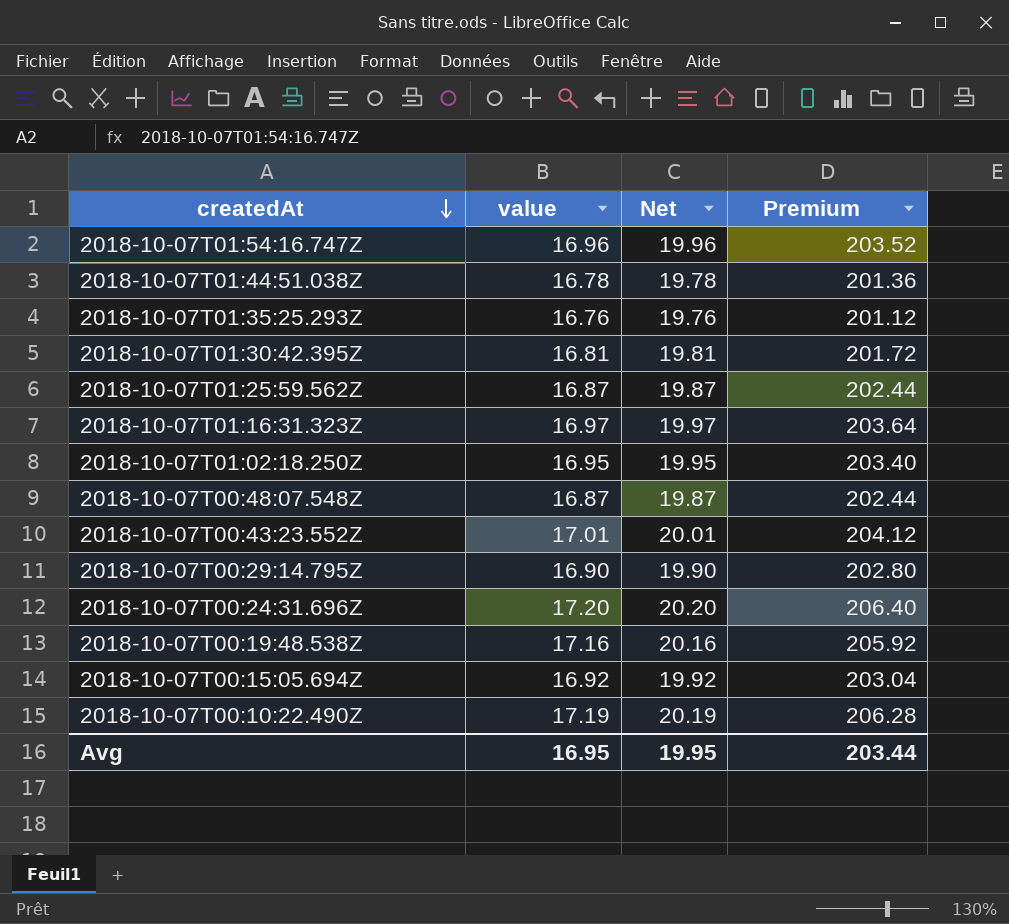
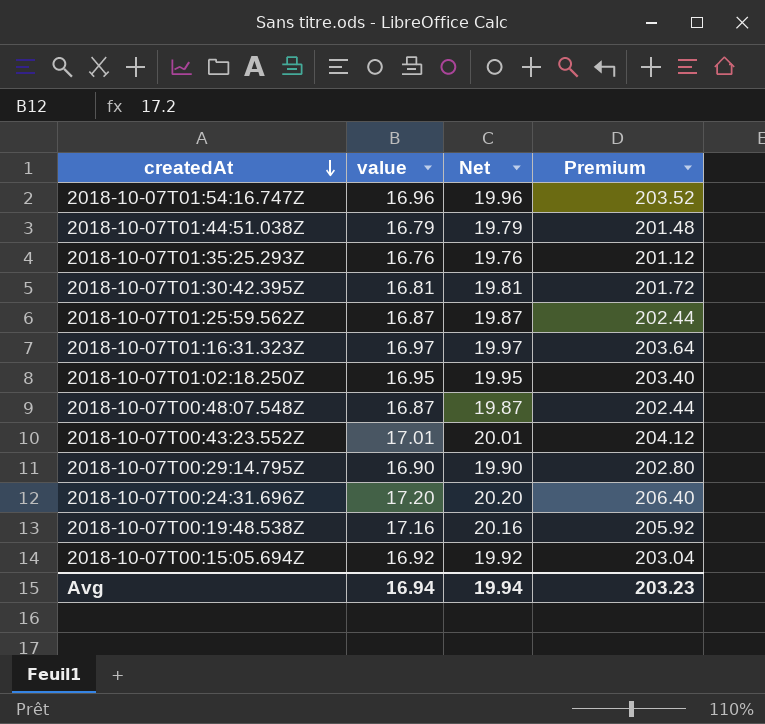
row 2018-10-07T00:10:22.490Z: 17.19 | 20.19 | 206.28 -> none
2018-10-07T01:44:51.038Z | value: 16.78 -> 16.79
2018-10-07T01:44:51.038Z | Net: 19.78 -> 19.79
2018-10-07T01:44:51.038Z | Premium: 201.36 -> 201.48
Avg | value: 16.95 -> 16.94
Avg | Net: 19.95 -> 19.94
Avg | Premium: 203.44 -> 203.23

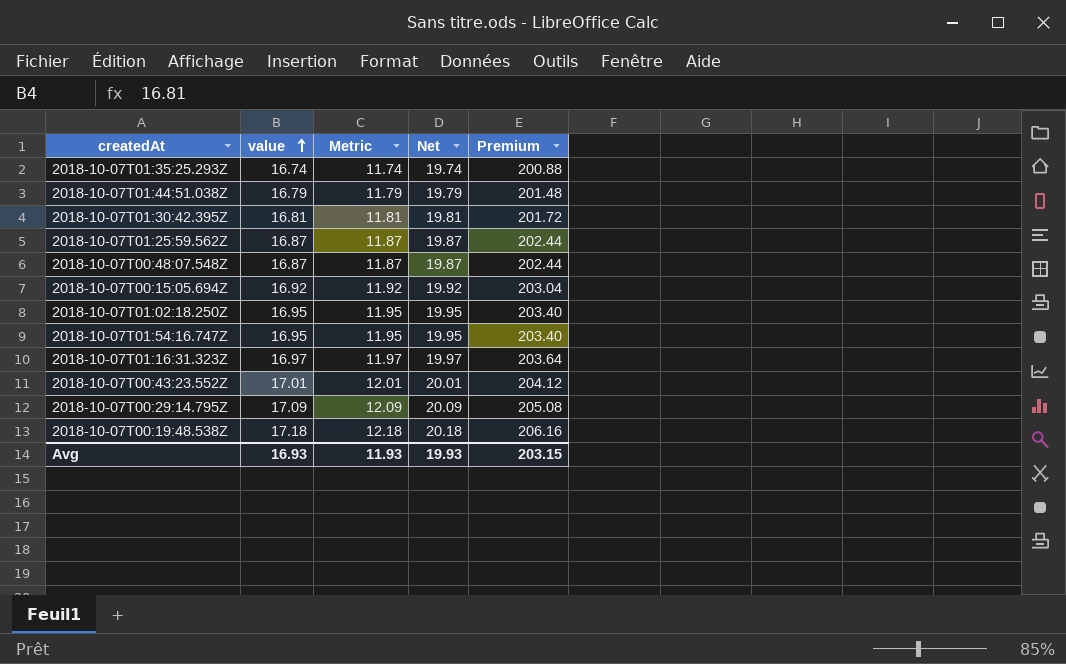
row order: createdAt descending -> value ascending
column Metric | formula: none -> [value] - 5
row 2018-10-07T00:24:31.696Z: 17.20 | 20.20 | 206.40 -> none
2018-10-07T01:35:25.293Z | value: 16.76 -> 16.74
2018-10-07T01:35:25.293Z | Net: 19.76 -> 19.74
2018-10-07T01:35:25.293Z | Premium: 201.12 -> 200.88
2018-10-07T01:54:16.747Z | value: 16.96 -> 16.95
2018-10-07T01:54:16.747Z | Net: 19.96 -> 19.95
2018-10-07T01:54:16.747Z | Premium: 203.52 -> 203.40
2018-10-07T00:29:14.795Z | value: 16.90 -> 17.09
2018-10-07T00:29:14.795Z | Net: 19.90 -> 20.09
2018-10-07T00:29:14.795Z | Premium: 202.80 -> 205.08
2018-10-07T00:19:48.538Z | value: 17.16 -> 17.18
2018-10-07T00:19:48.538Z | Net: 20.16 -> 20.18
2018-10-07T00:19:48.538Z | Premium: 205.92 -> 206.16
Avg | value: 16.94 -> 16.93
Avg | Net: 19.94 -> 19.93
Avg | Premium: 203.23 -> 203.15

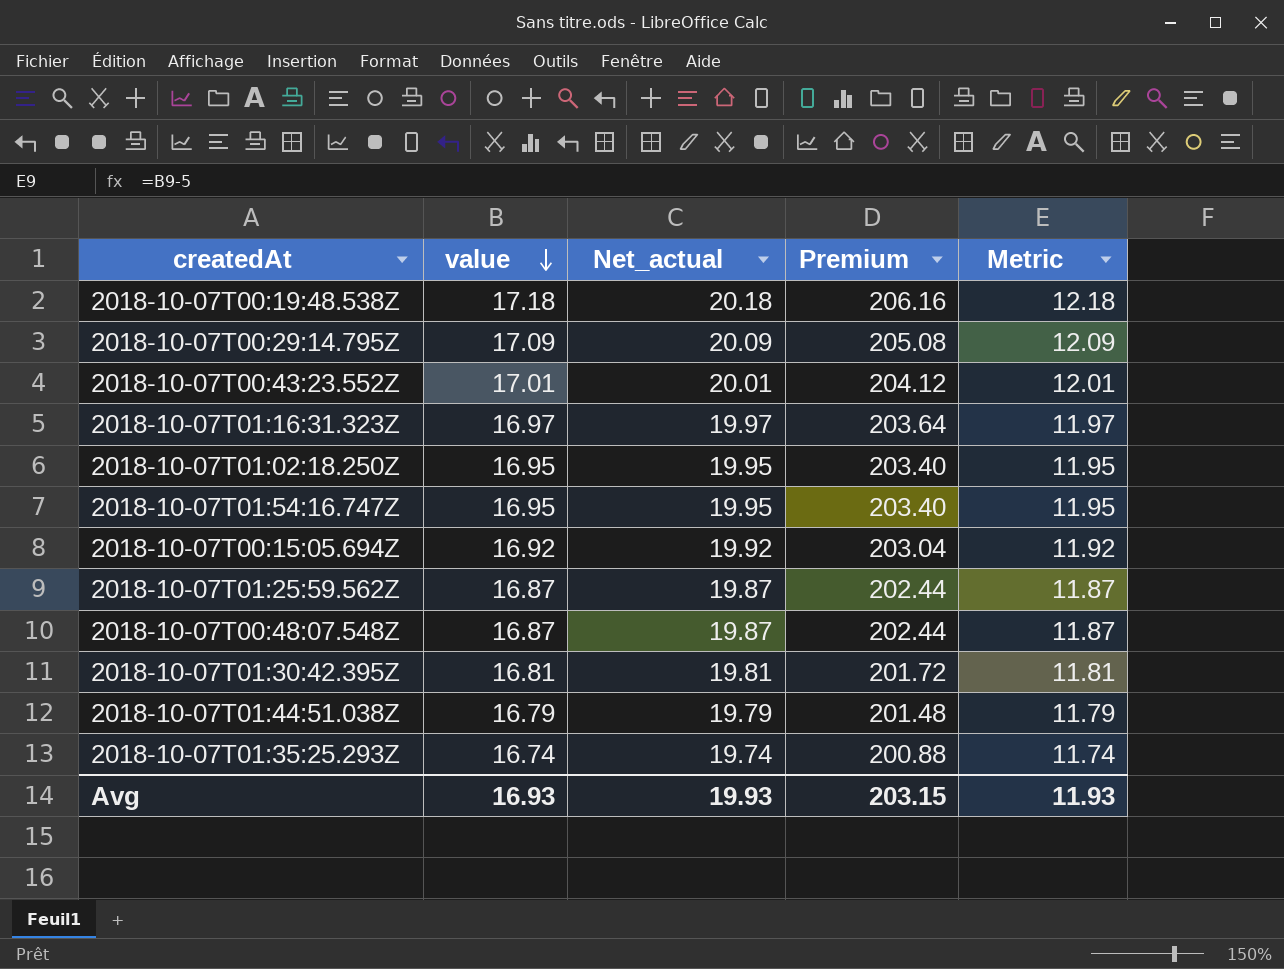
row order: value ascending -> value descending
column name: Net -> Net_actual
column Metric | position: 3 -> 5

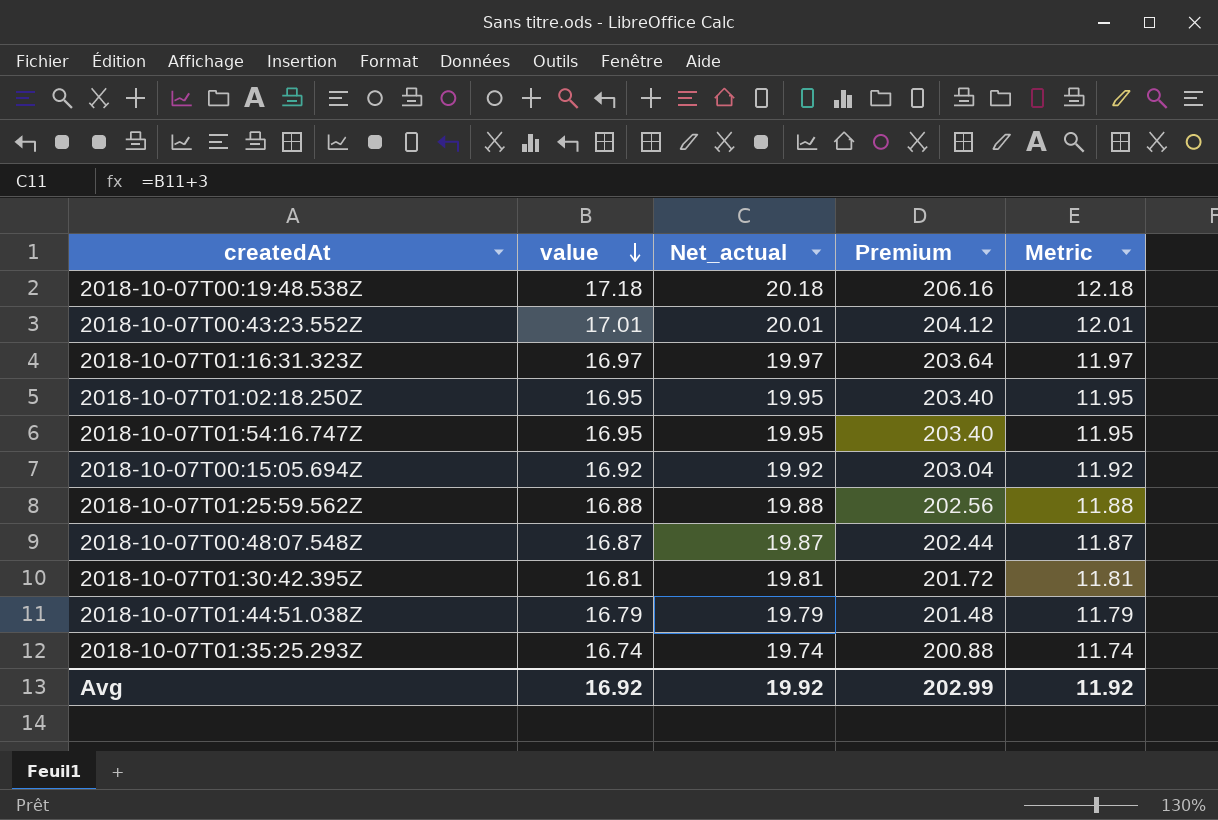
row 2018-10-07T00:29:14.795Z: 17.09 | 20.09 | 205.08 | 12.09 -> none
2018-10-07T01:25:59.562Z | value: 16.87 -> 16.88
2018-10-07T01:25:59.562Z | Net_actual: 19.87 -> 19.88
2018-10-07T01:25:59.562Z | Premium: 202.44 -> 202.56
2018-10-07T01:25:59.562Z | Metric: 11.87 -> 11.88
Avg | value: 16.93 -> 16.92
Avg | Net_actual: 19.93 -> 19.92
Avg | Premium: 203.15 -> 202.99
Avg | Metric: 11.93 -> 11.92

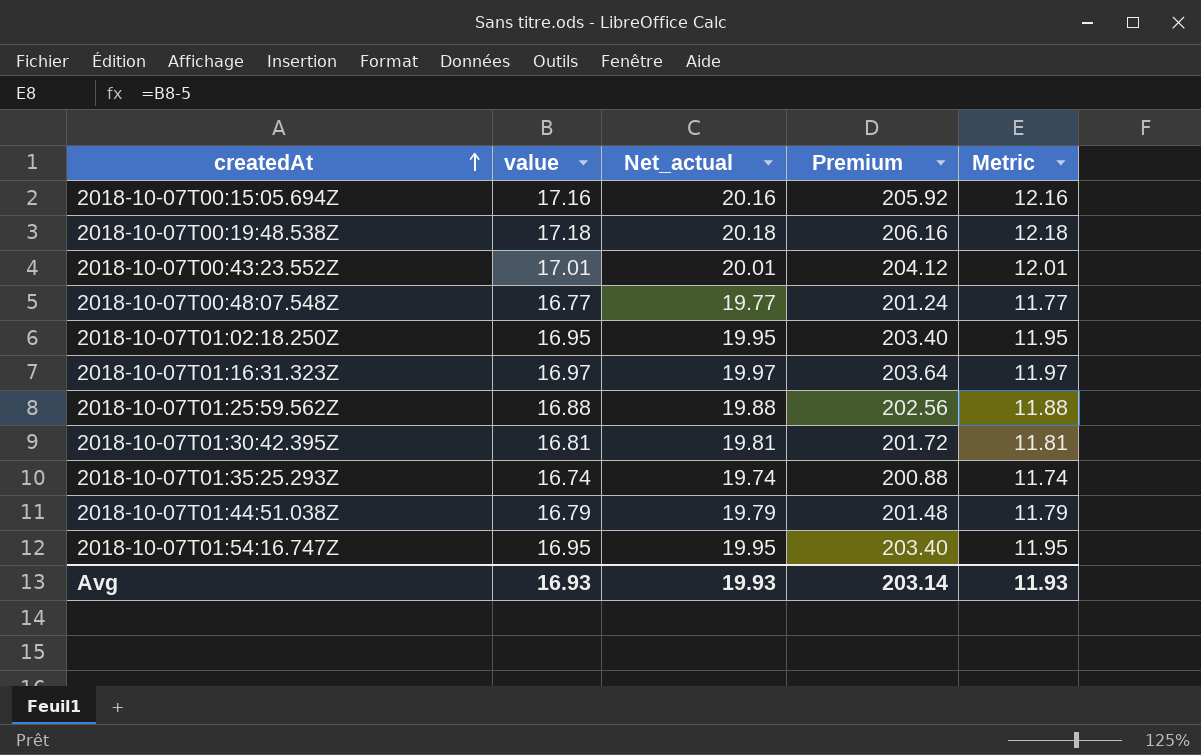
row order: value descending -> createdAt ascending
2018-10-07T00:15:05.694Z | value: 16.92 -> 17.16
2018-10-07T00:15:05.694Z | Net_actual: 19.92 -> 20.16
2018-10-07T00:15:05.694Z | Premium: 203.04 -> 205.92
2018-10-07T00:15:05.694Z | Metric: 11.92 -> 12.16
2018-10-07T00:48:07.548Z | value: 16.87 -> 16.77
2018-10-07T00:48:07.548Z | Net_actual: 19.87 -> 19.77
2018-10-07T00:48:07.548Z | Premium: 202.44 -> 201.24
2018-10-07T00:48:07.548Z | Metric: 11.87 -> 11.77
Avg | value: 16.92 -> 16.93
Avg | Net_actual: 19.92 -> 19.93
Avg | Premium: 202.99 -> 203.14
Avg | Metric: 11.92 -> 11.93

